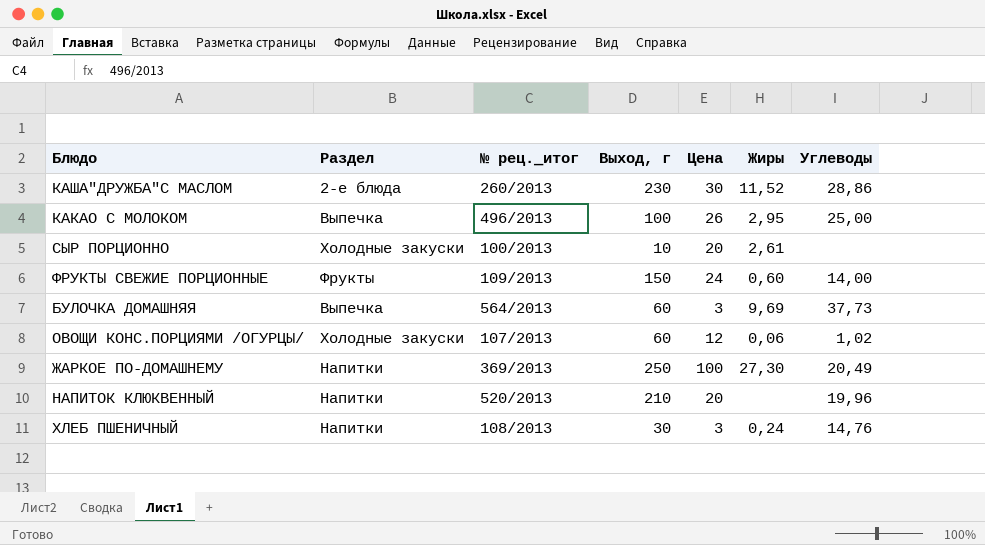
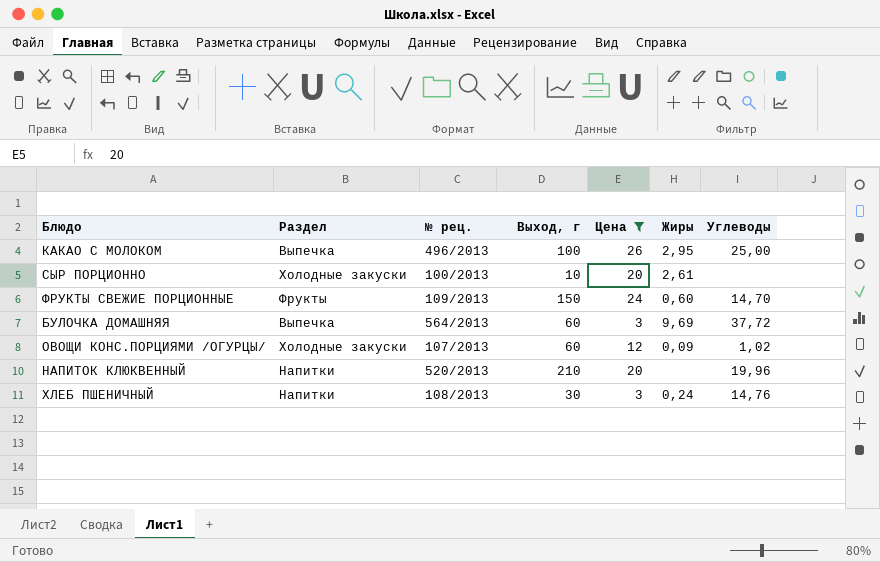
filter: none -> Цена <= 26
column name: № рец._итог -> № рец.
ФРУКТЫ СВЕЖИЕ ПОРЦИОННЫЕ | Углеводы: 14,00 -> 14,70
БУЛОЧКА ДОМАШНЯЯ | Углеводы: 37,73 -> 37,72
ОВОЩИ КОНС.ПОРЦИЯМИ /ОГУРЦЫ/ | Жиры: 0,06 -> 0,09

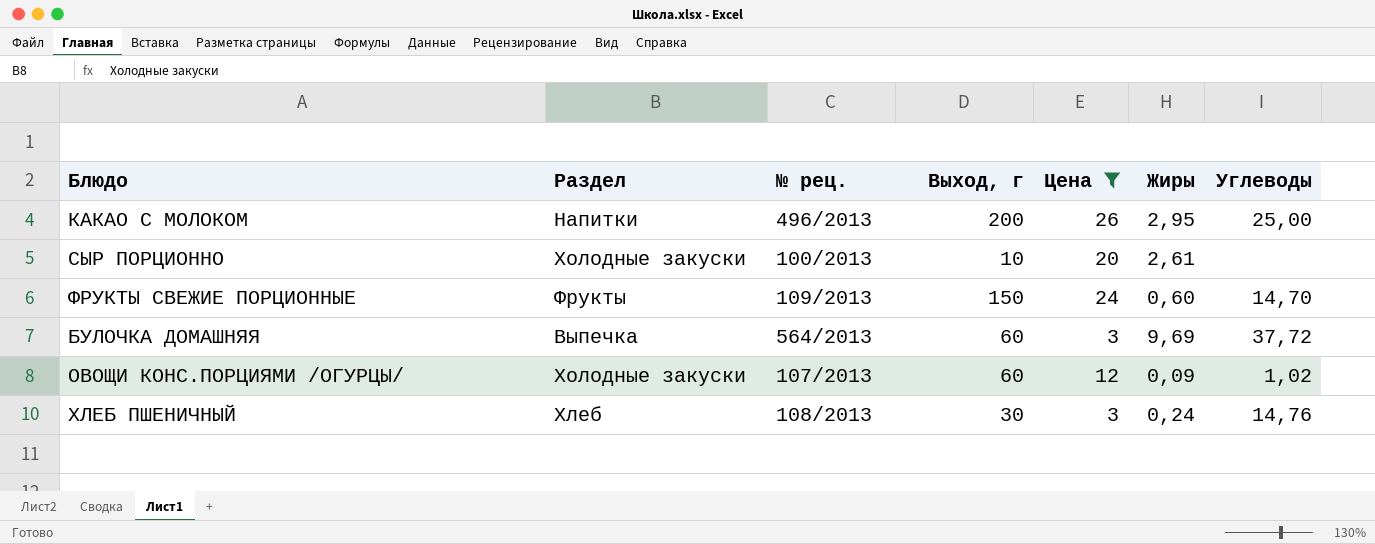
row НАПИТОК КЛЮКВЕННЫЙ: Напитки | 520/2013 | 210 | 20 | none | 19,96 -> none
КАКАО С МОЛОКОМ | Раздел: Выпечка -> Напитки
КАКАО С МОЛОКОМ | Выход, г: 100 -> 200
ХЛЕБ ПШЕНИЧНЫЙ | Раздел: Напитки -> Хлеб

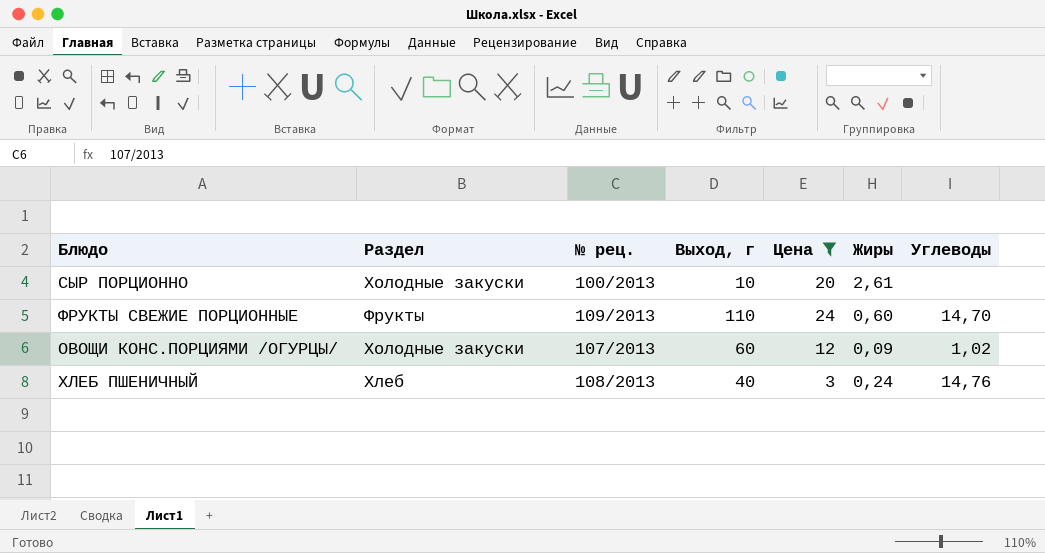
row КАКАО С МОЛОКОМ: Напитки | 496/2013 | 200 | 26 | 2,95 | 25,00 -> none
row БУЛОЧКА ДОМАШНЯЯ: Выпечка | 564/2013 | 60 | 3 | 9,69 | 37,72 -> none
ФРУКТЫ СВЕЖИЕ ПОРЦИОННЫЕ | Выход, г: 150 -> 110
ХЛЕБ ПШЕНИЧНЫЙ | Выход, г: 30 -> 40

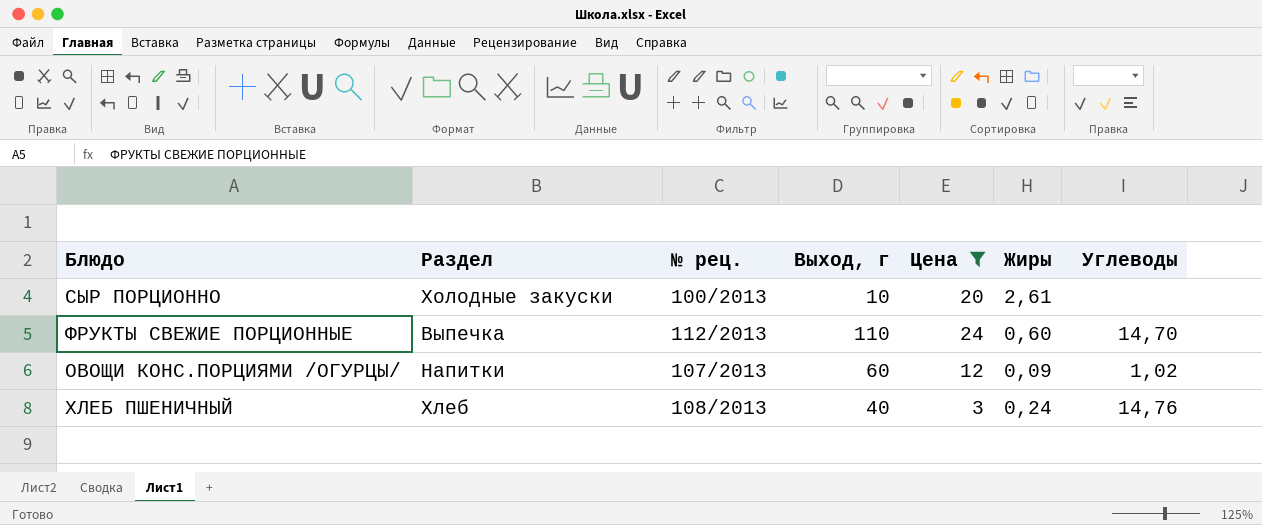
ФРУКТЫ СВЕЖИЕ ПОРЦИОННЫЕ | Раздел: Фрукты -> Выпечка
ФРУКТЫ СВЕЖИЕ ПОРЦИОННЫЕ | № рец.: 109/2013 -> 112/2013
ОВОЩИ КОНС.ПОРЦИЯМИ /ОГУРЦЫ/ | Раздел: Холодные закуски -> Напитки

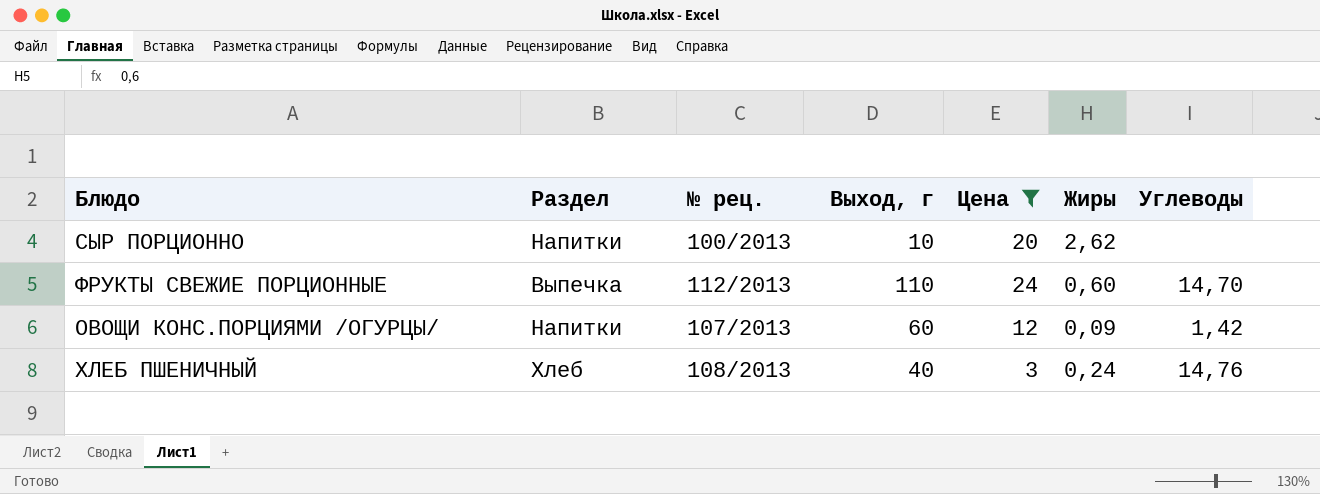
СЫР ПОРЦИОННО | Раздел: Холодные закуски -> Напитки
СЫР ПОРЦИОННО | Жиры: 2,61 -> 2,62
ОВОЩИ КОНС.ПОРЦИЯМИ /ОГУРЦЫ/ | Углеводы: 1,02 -> 1,42

